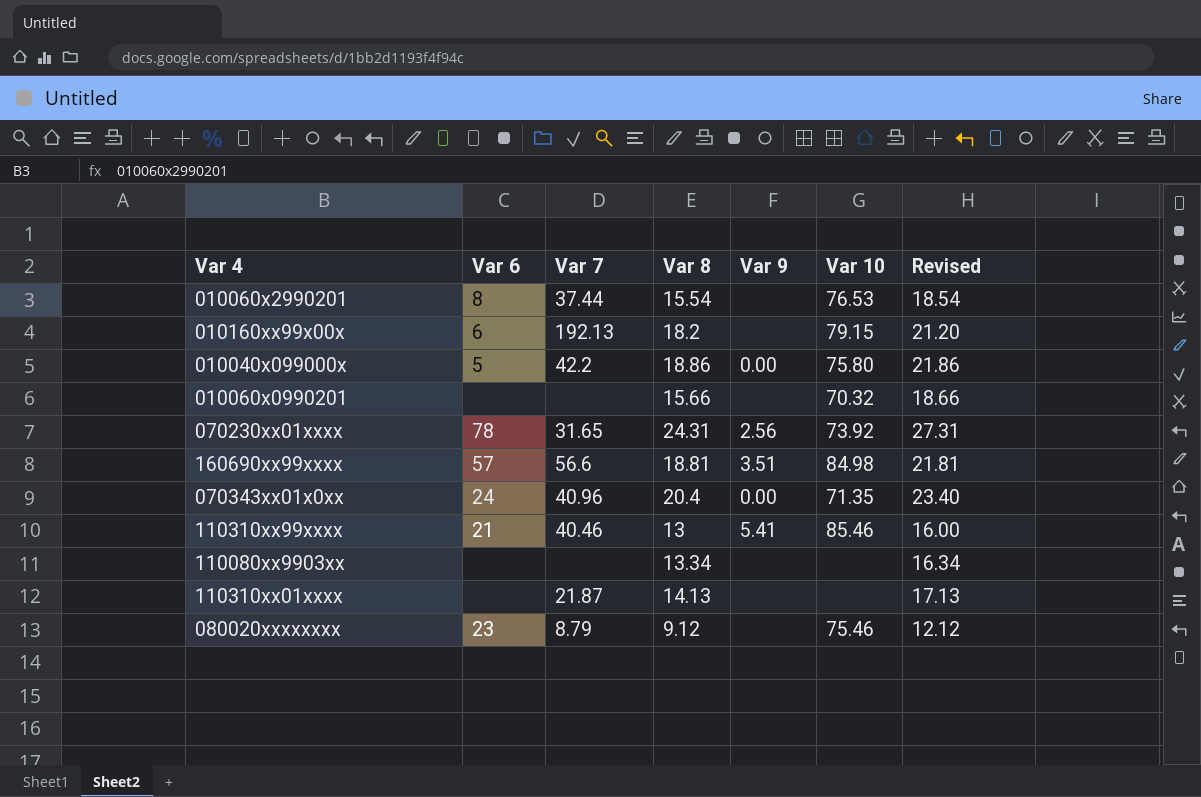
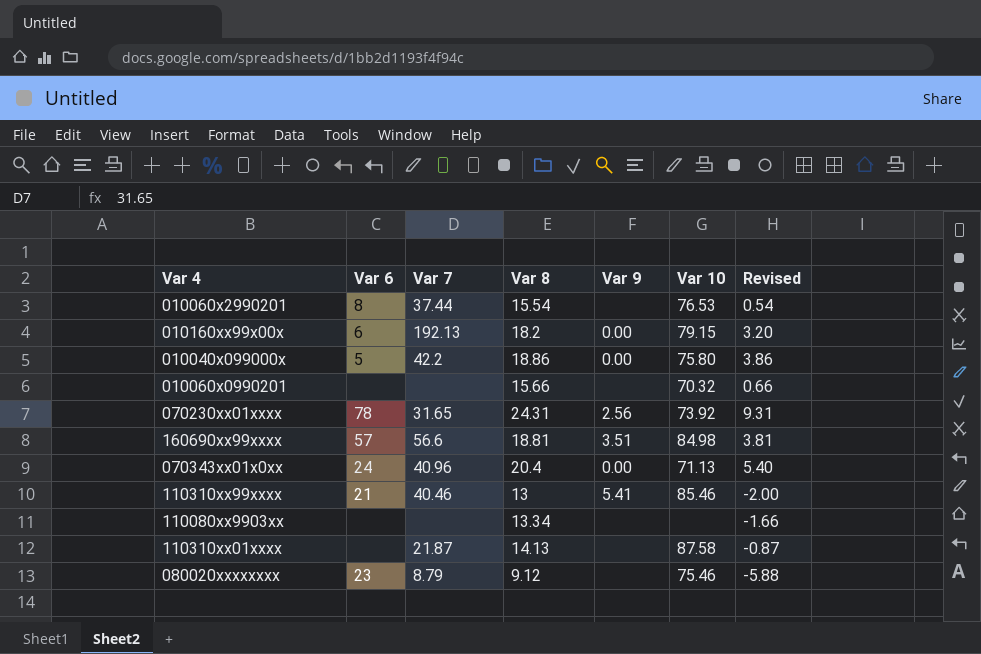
column Revised | formula: [Var 8] + 3 -> [Var 8] - 15
010160xx99x00x | Var 9: none -> 0.00
070343xx01x0xx | Var 10: 71.35 -> 71.13
110310xx01xxxx | Var 10: none -> 87.58

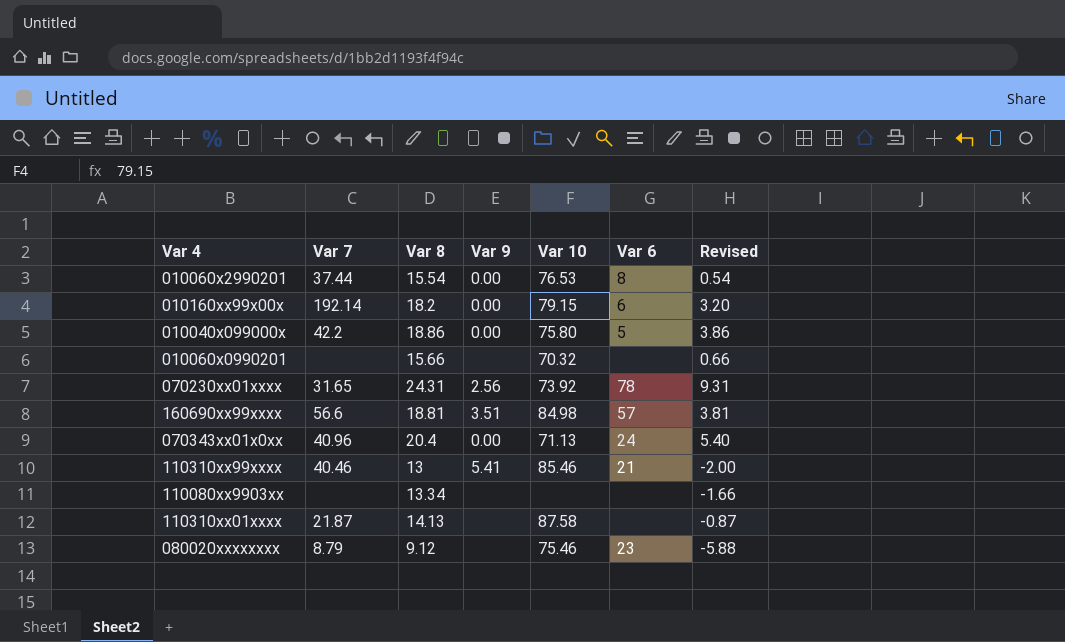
column Var 6 | position: 2 -> 6
010060x2990201 | Var 9: none -> 0.00
010160xx99x00x | Var 7: 192.13 -> 192.14

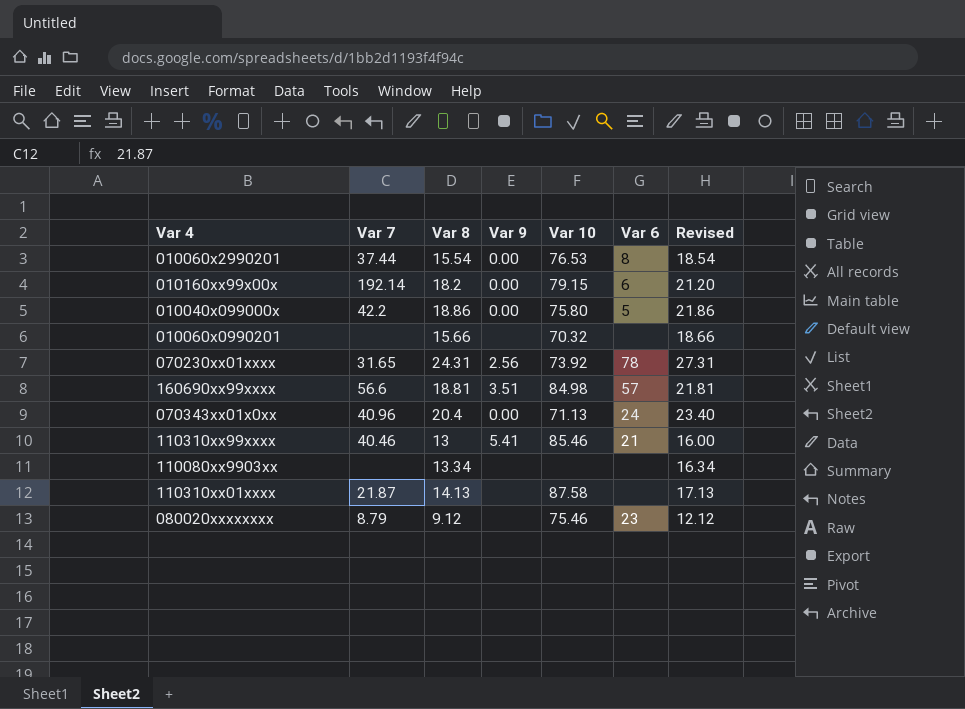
column Revised | formula: [Var 8] - 15 -> [Var 8] + 3

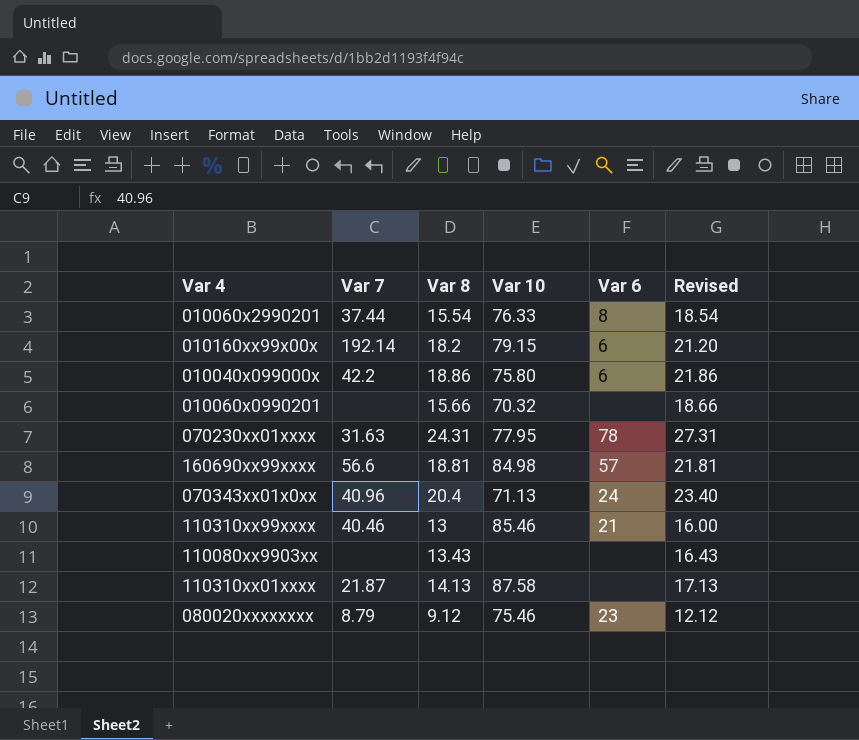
column Var 9 | position: 4 -> none
010060x2990201 | Var 10: 76.53 -> 76.33
010040x099000x | Var 6: 5 -> 6
070230xx01xxxx | Var 7: 31.65 -> 31.63
070230xx01xxxx | Var 10: 73.92 -> 77.95
110080xx9903xx | Var 8: 13.34 -> 13.43
110080xx9903xx | Revised: 16.34 -> 16.43

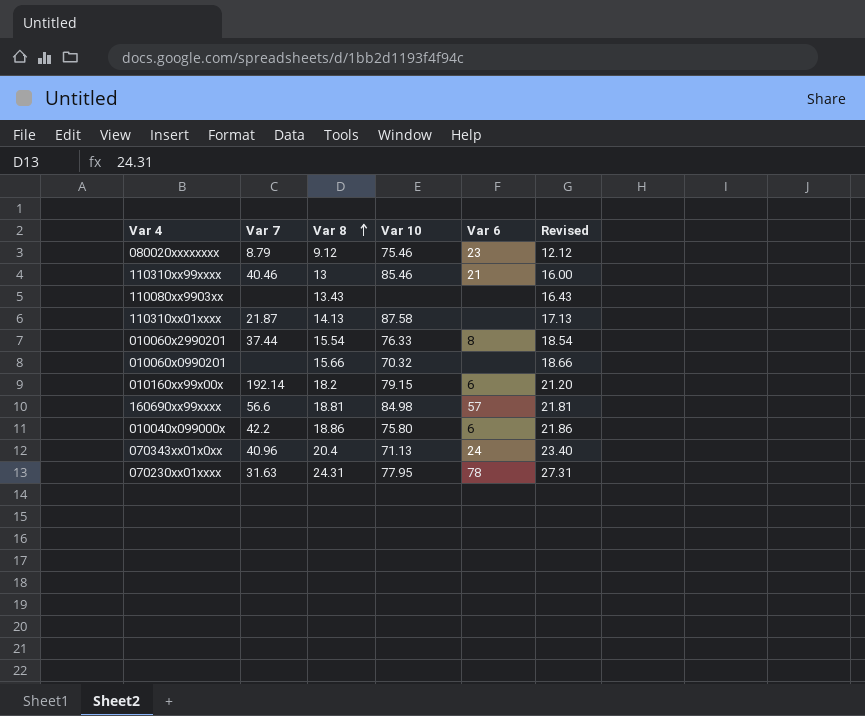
row order: none -> Var 8 ascending

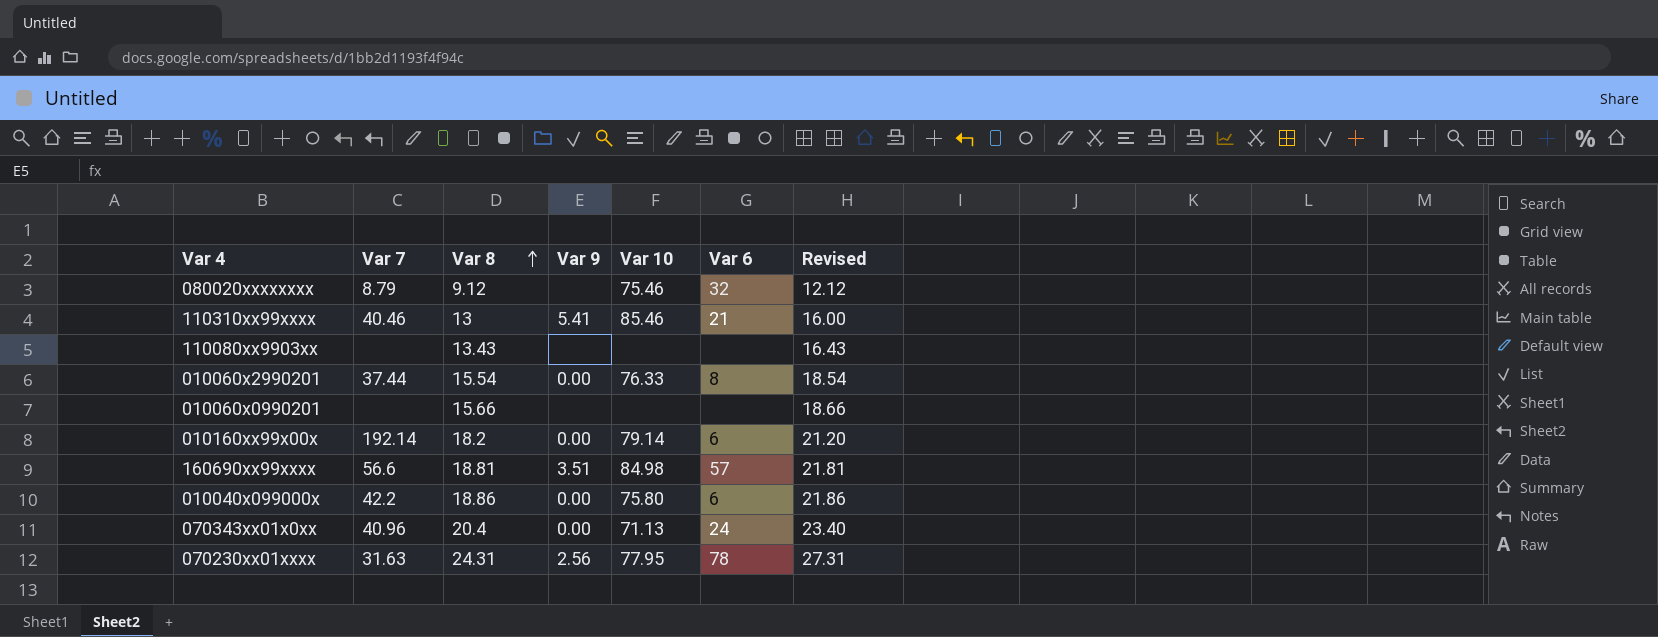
column Var 9 | position: none -> 4
row 110310xx01xxxx: 21.87 | 14.13 | 87.58 | none | 17.13 -> none
080020xxxxxxxx | Var 6: 23 -> 32
010060x0990201 | Var 10: 70.32 -> none
010160xx99x00x | Var 10: 79.15 -> 79.14

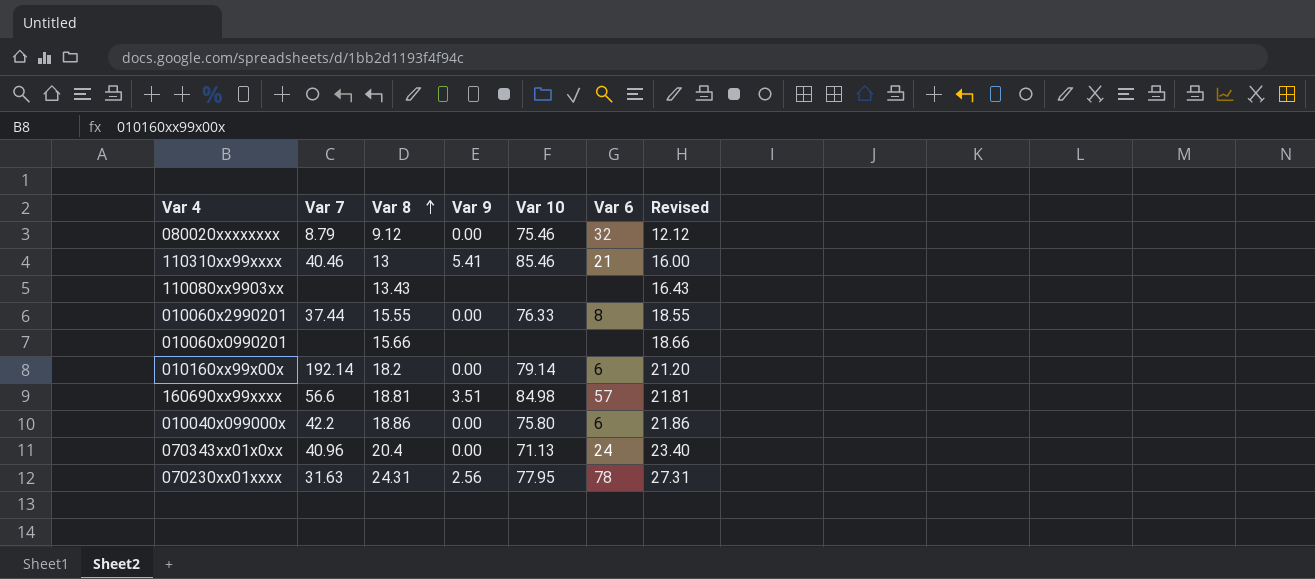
080020xxxxxxxx | Var 9: none -> 0.00
010060x2990201 | Var 8: 15.54 -> 15.55
010060x2990201 | Revised: 18.54 -> 18.55

